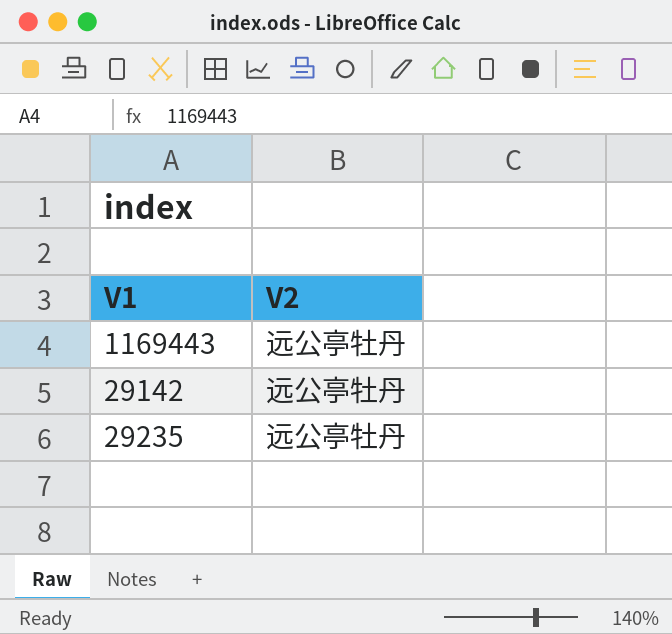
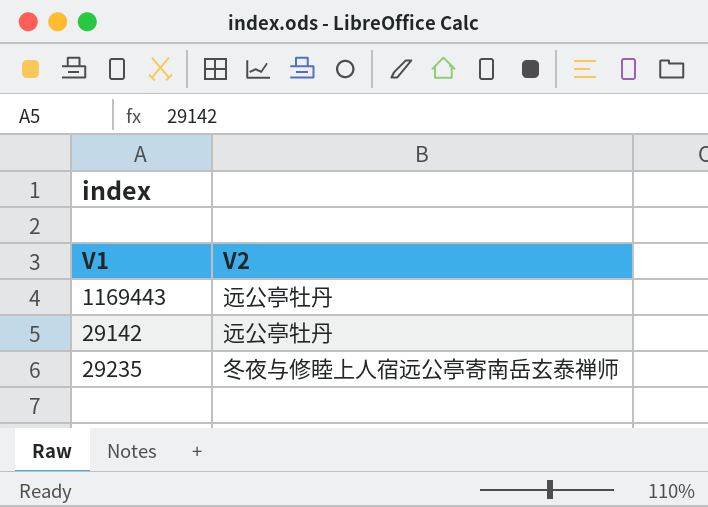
29235 | V2: 远公亭牡丹 -> 冬夜与修睦上人宿远公亭寄南岳玄泰禅师

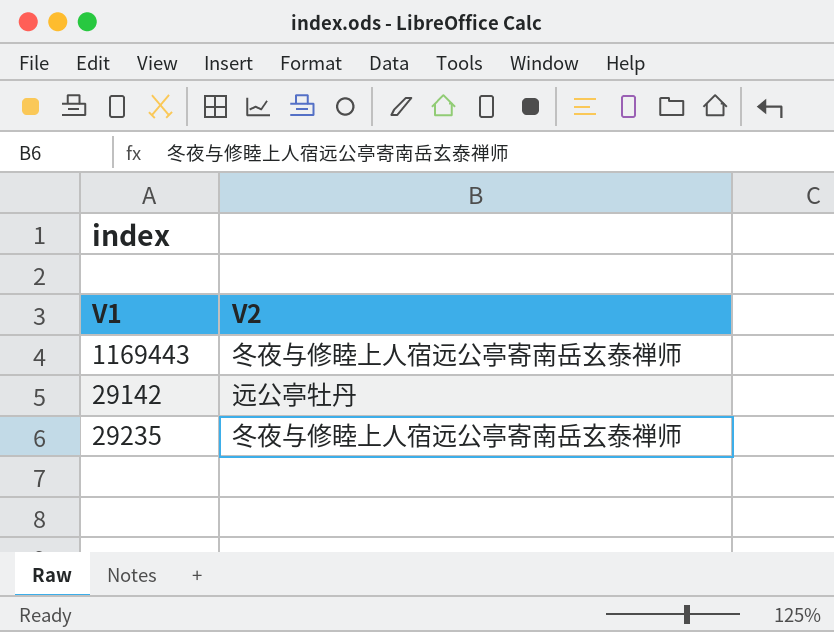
1169443 | V2: 远公亭牡丹 -> 冬夜与修睦上人宿远公亭寄南岳玄泰禅师

